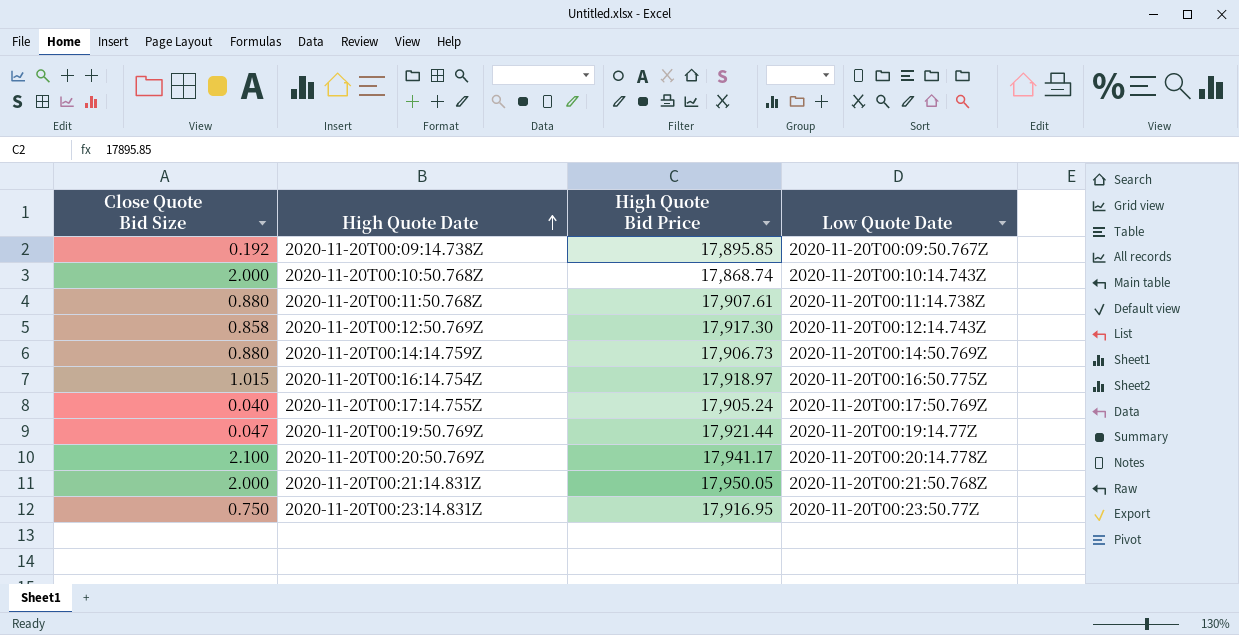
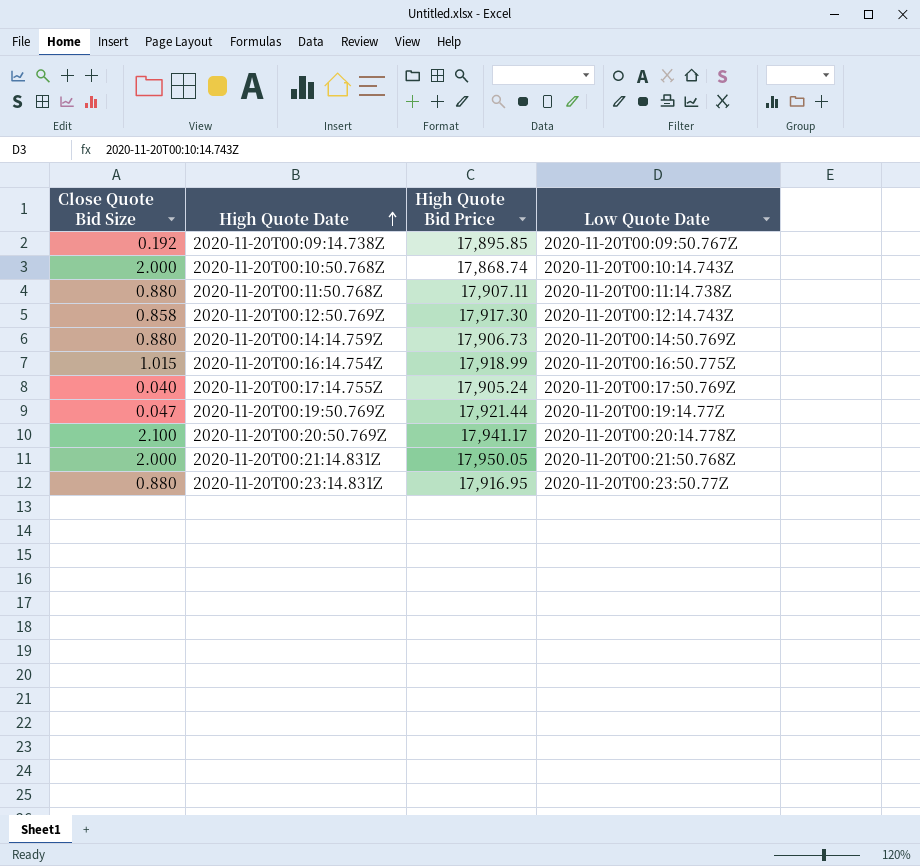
2020-11-20T00:11:50.768Z | High Quote Bid Price: 17,907.61 -> 17,907.11
2020-11-20T00:16:14.754Z | High Quote Bid Price: 17,918.97 -> 17,918.99
2020-11-20T00:23:14.831Z | Close Quote Bid Size: 0.750 -> 0.880

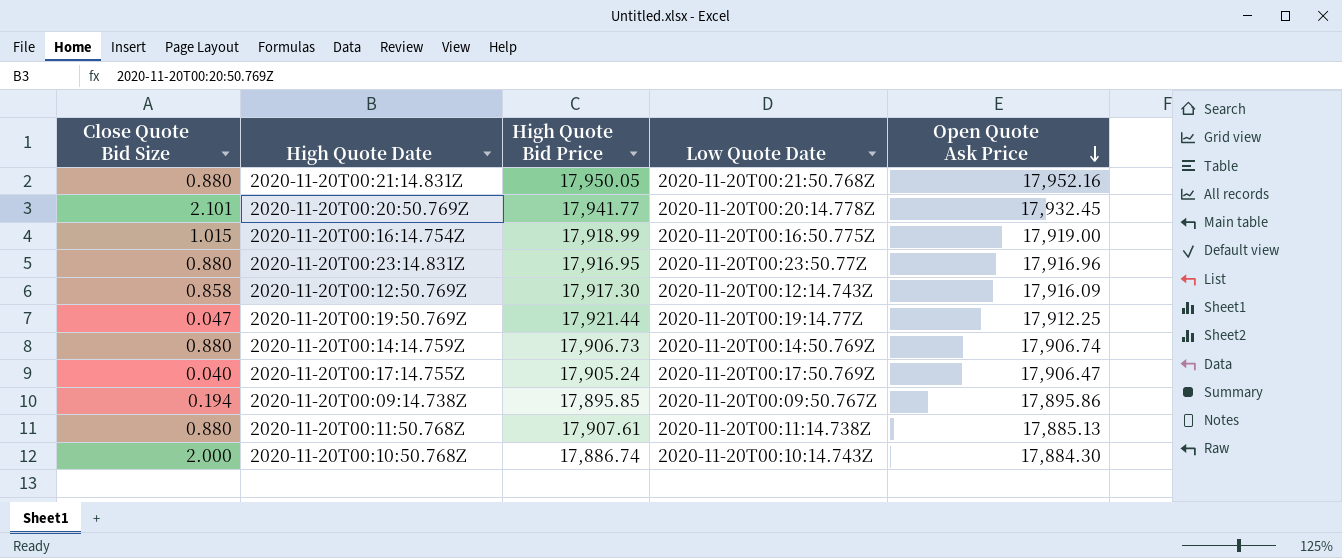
row order: High Quote Date ascending -> Open Quote Ask Price descending
column Open Quote Ask Price | position: none -> 5
2020-11-20T00:21:14.831Z | Close Quote Bid Size: 2.000 -> 0.880
2020-11-20T00:20:50.769Z | Close Quote Bid Size: 2.100 -> 2.101
2020-11-20T00:20:50.769Z | High Quote Bid Price: 17,941.17 -> 17,941.77
2020-11-20T00:09:14.738Z | Close Quote Bid Size: 0.192 -> 0.194
2020-11-20T00:11:50.768Z | High Quote Bid Price: 17,907.11 -> 17,907.61
2020-11-20T00:10:50.768Z | High Quote Bid Price: 17,868.74 -> 17,886.74

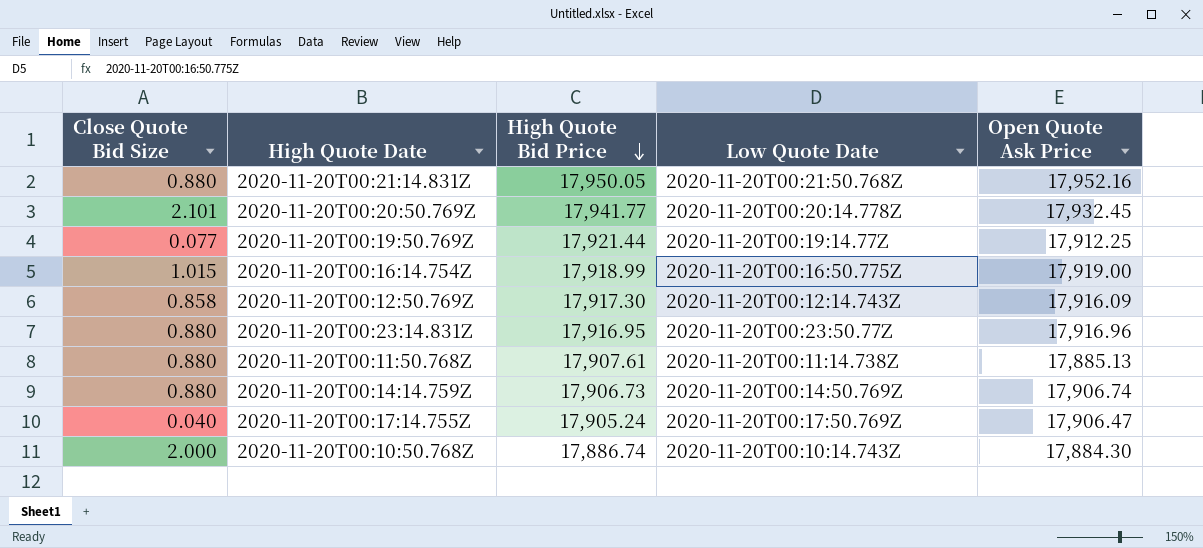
row order: Open Quote Ask Price descending -> High Quote Bid Price descending
row 2020-11-20T00:09:14.738Z: 0.194 | 17,895.85 | 2020-11-20T00:09:50.767Z | 17,895.86 -> none
2020-11-20T00:19:50.769Z | Close Quote Bid Size: 0.047 -> 0.077

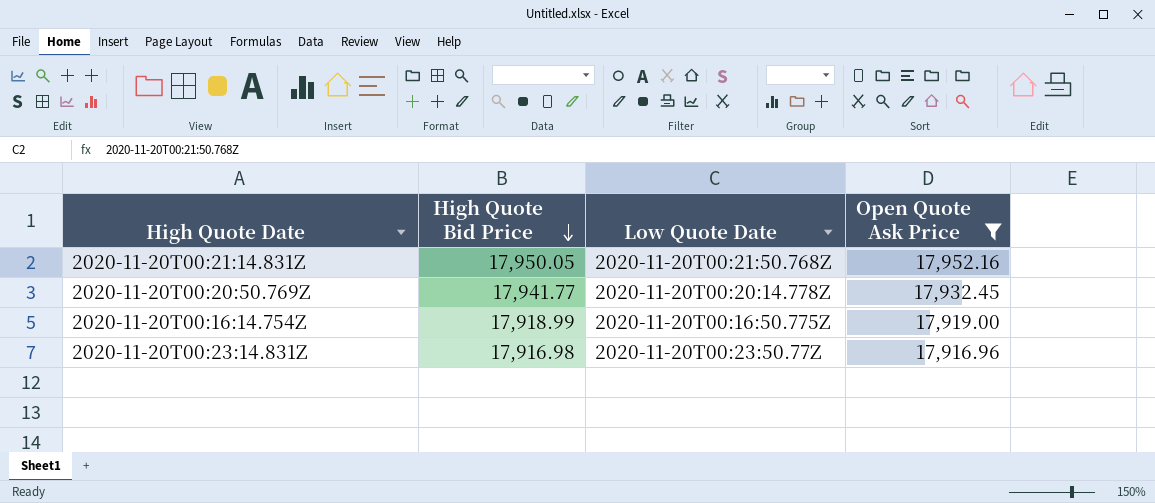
filter: none -> Open Quote Ask Price >= 17,916.96
column Close Quote Bid Size | position: 1 -> none
2020-11-20T00:23:14.831Z | High Quote Bid Price: 17,916.95 -> 17,916.98

